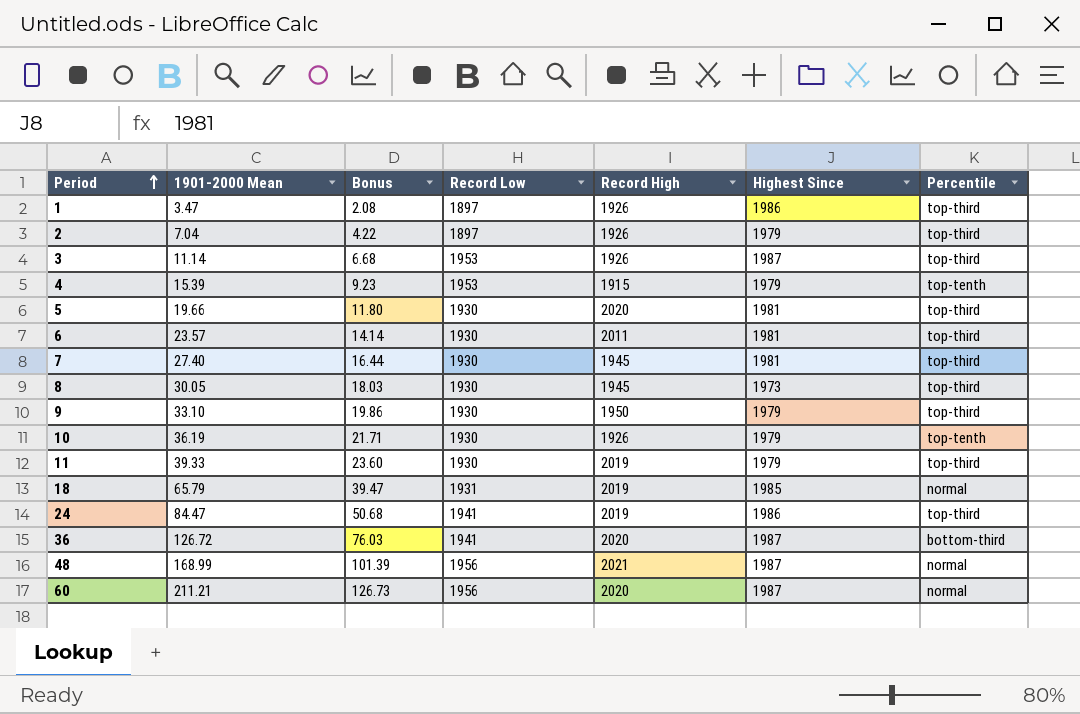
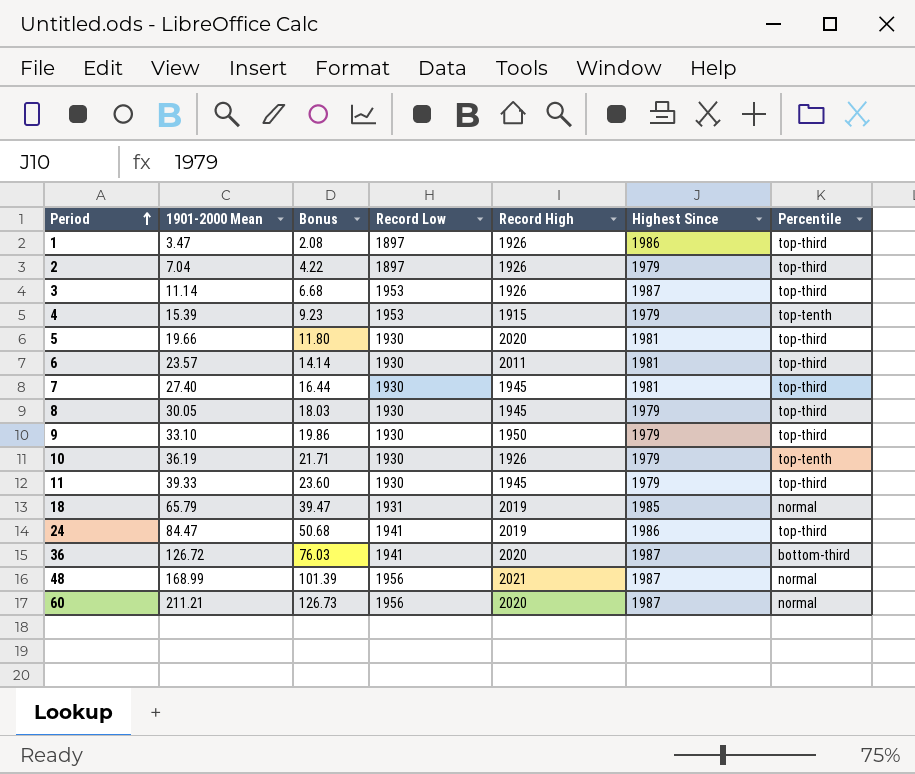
8 | Highest Since: 1973 -> 1979
11 | Record High: 2019 -> 1945

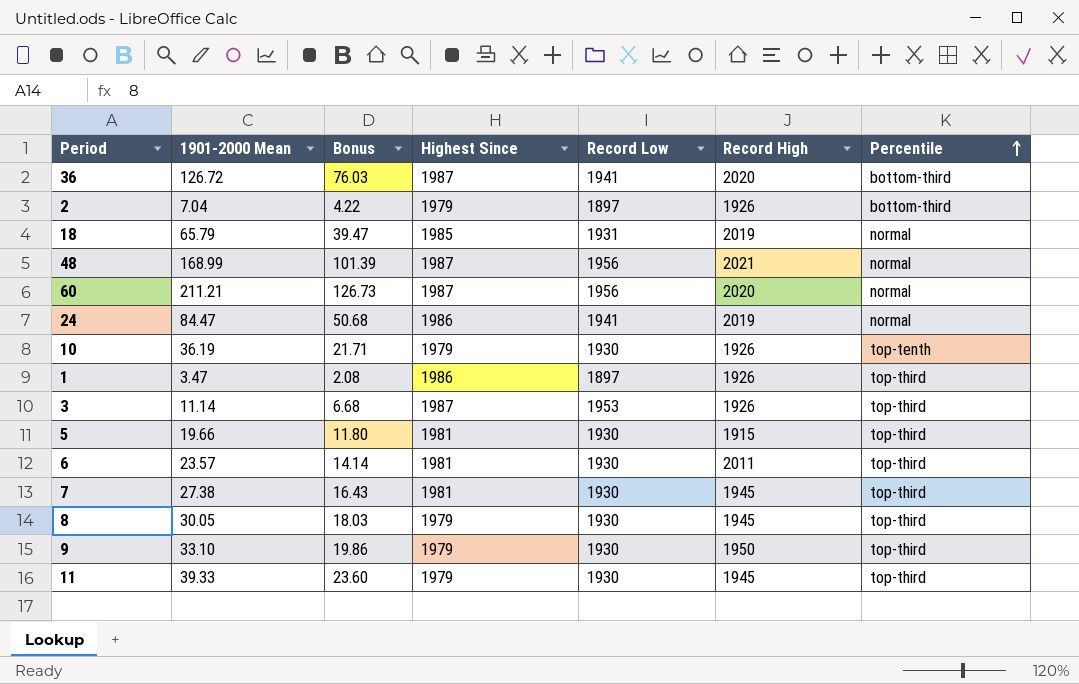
row order: Period ascending -> Percentile ascending
column Highest Since | position: 6 -> 4
row 4: 15.39 | 9.23 | 1953 | 1915 | 1979 | top-tenth -> none
2 | Percentile: top-third -> bottom-third
24 | Percentile: top-third -> normal
5 | Record High: 2020 -> 1915
7 | 1901-2000 Mean: 27.40 -> 27.38
7 | Bonus: 16.44 -> 16.43

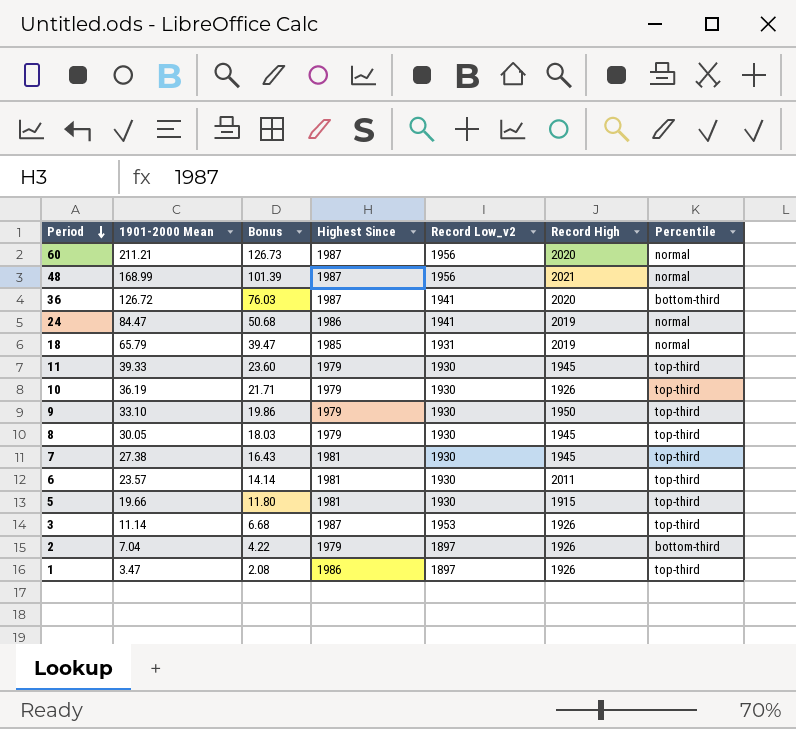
row order: Percentile ascending -> Period descending
column name: Record Low -> Record Low_v2
10 | Percentile: top-tenth -> top-third

